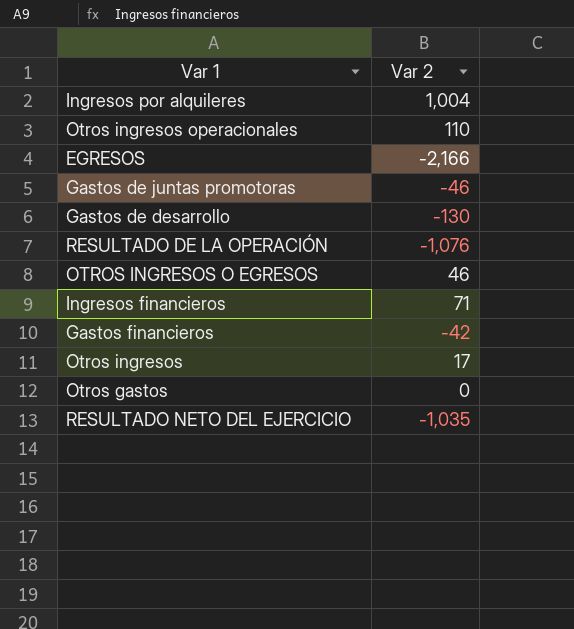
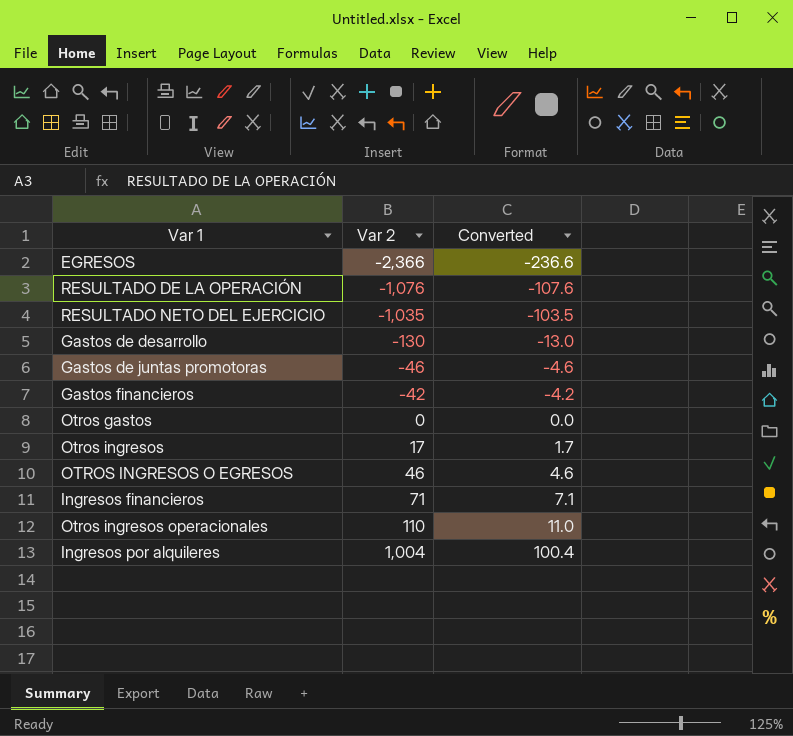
row order: none -> Var 2 ascending
column Converted | formula: none -> [Var 2] * 0.1
EGRESOS | Var 2: -2,166 -> -2,366

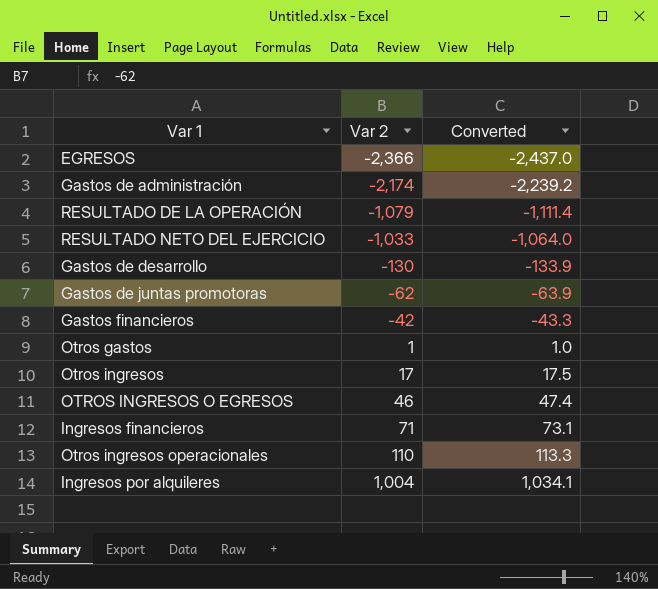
column Converted | formula: [Var 2] * 0.1 -> [Var 2] * 1.03
row Gastos de administración: none -> -2,174 | -2,239.2
RESULTADO DE LA OPERACIÓN | Var 2: -1,076 -> -1,079
RESULTADO NETO DEL EJERCICIO | Var 2: -1,035 -> -1,033
Gastos de juntas promotoras | Var 2: -46 -> -62
Otros gastos | Var 2: 0 -> 1

